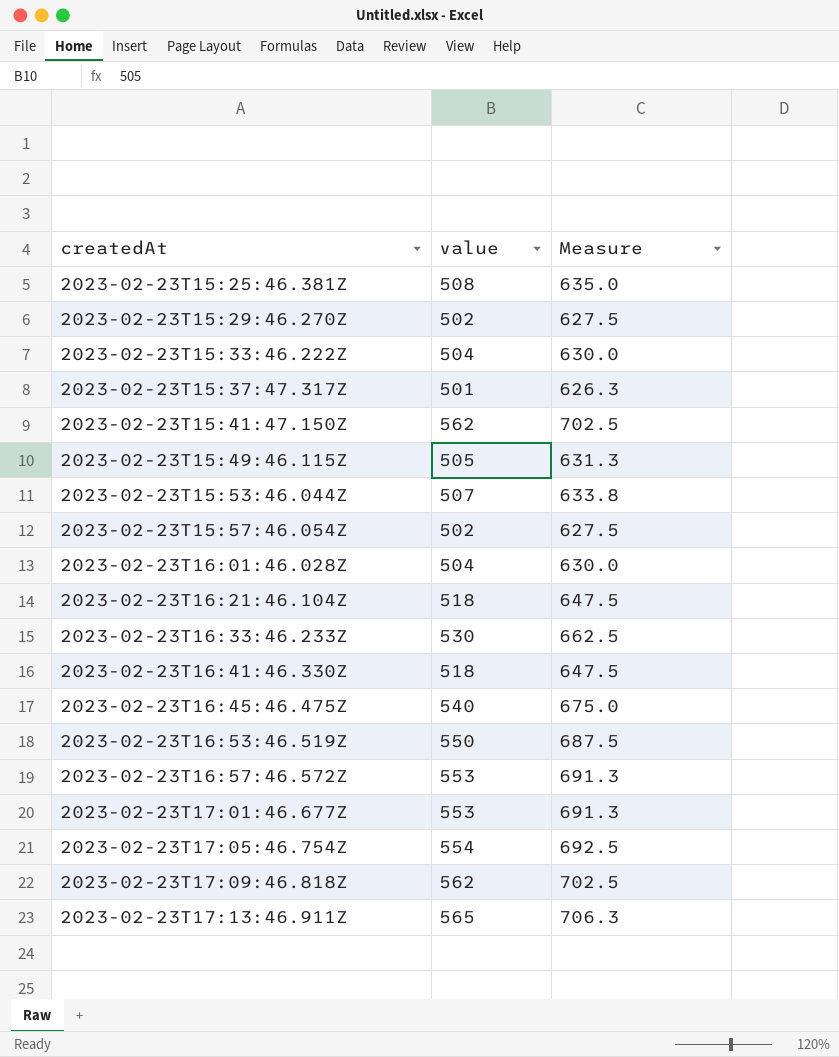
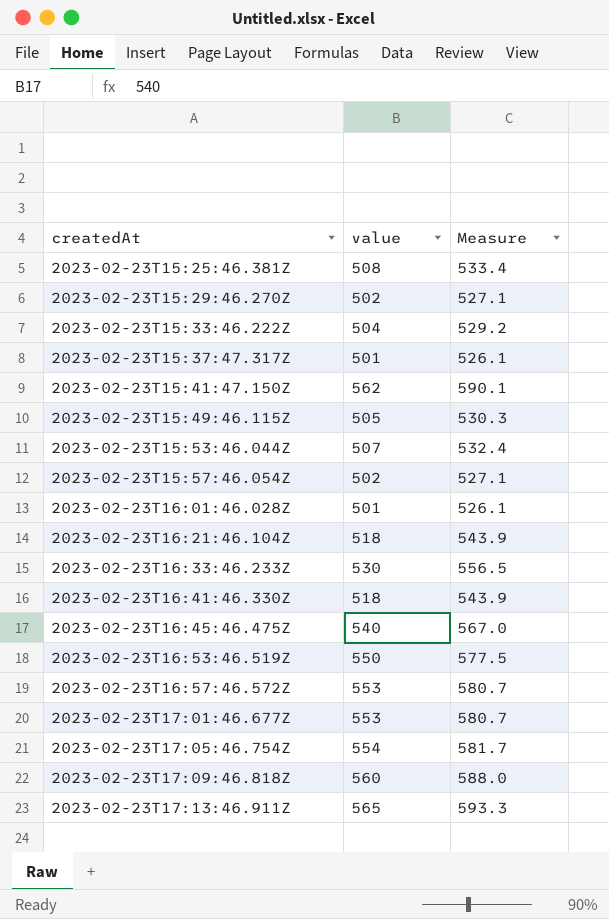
column Measure | formula: [value] * 1.25 -> [value] * 1.05
2023-02-23T16:01:46.028Z | value: 504 -> 501
2023-02-23T17:09:46.818Z | value: 562 -> 560

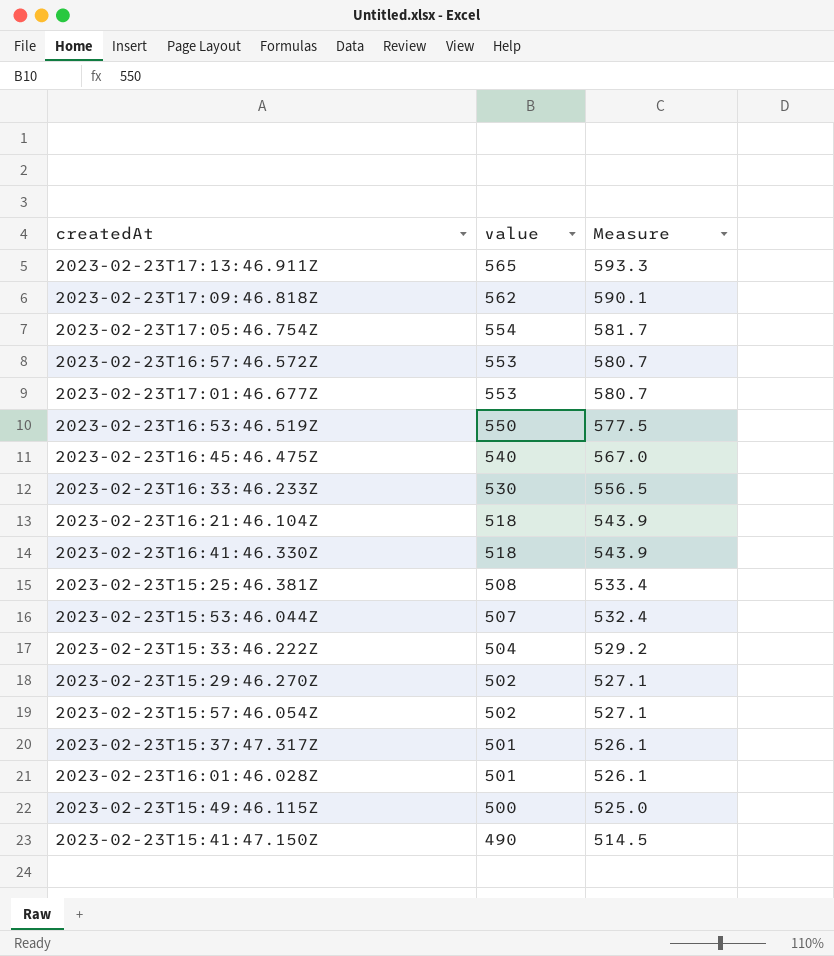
row order: createdAt ascending -> value descending
2023-02-23T17:09:46.818Z | value: 560 -> 562
2023-02-23T17:09:46.818Z | Measure: 588.0 -> 590.1
2023-02-23T15:49:46.115Z | value: 505 -> 500
2023-02-23T15:49:46.115Z | Measure: 530.3 -> 525.0
2023-02-23T15:41:47.150Z | value: 562 -> 490
2023-02-23T15:41:47.150Z | Measure: 590.1 -> 514.5

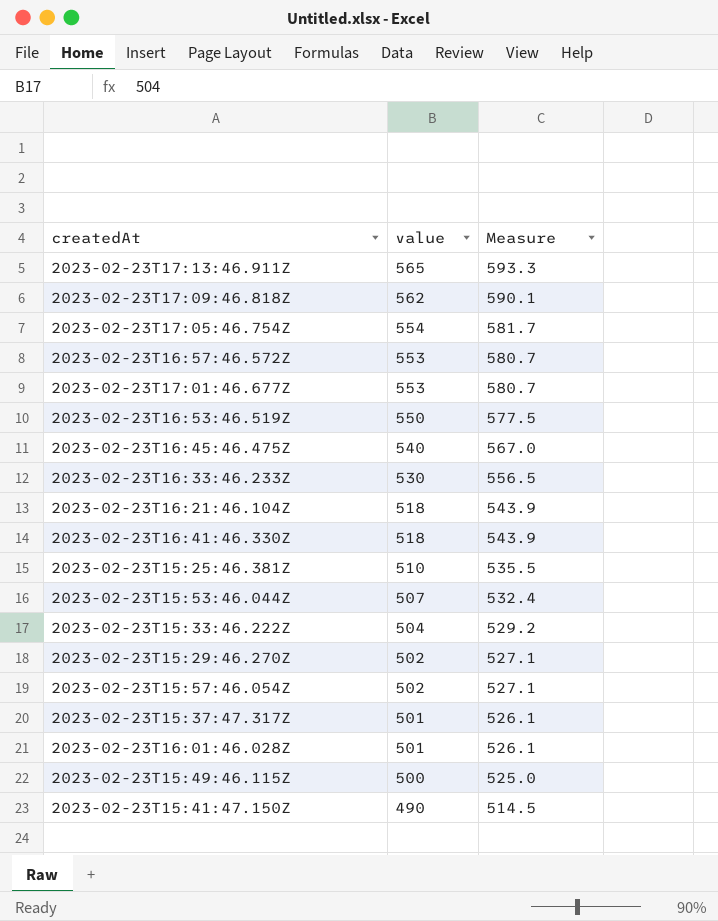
2023-02-23T15:25:46.381Z | value: 508 -> 510
2023-02-23T15:25:46.381Z | Measure: 533.4 -> 535.5

